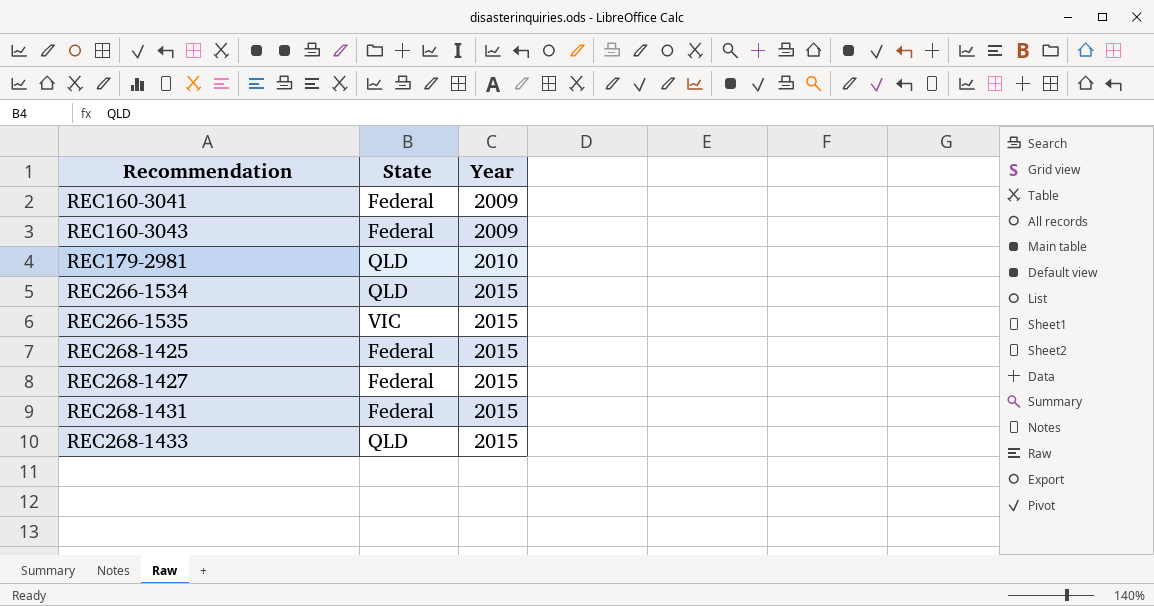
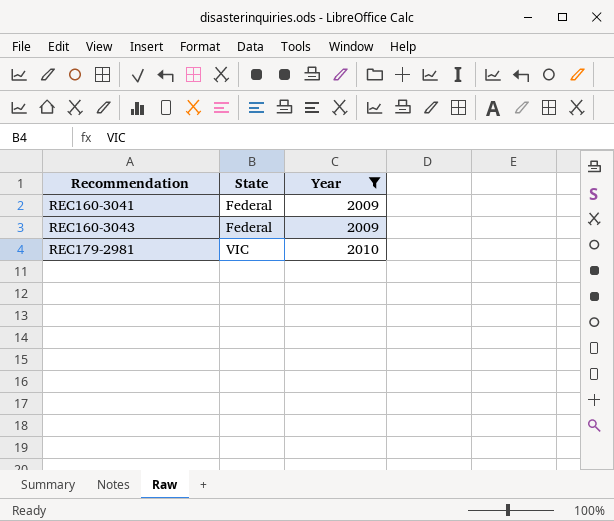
filter: none -> Year != 2015
REC179-2981 | State: QLD -> VIC

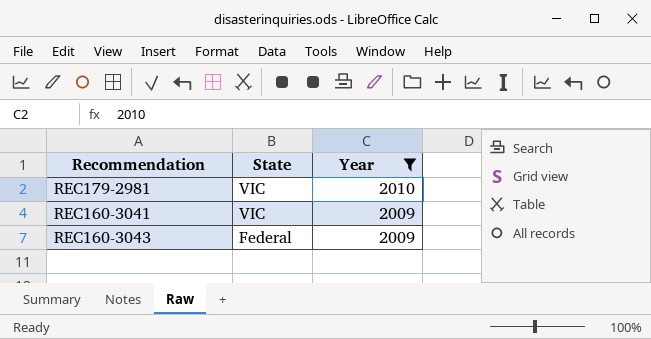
row order: Recommendation ascending -> State descending
REC160-3041 | State: Federal -> VIC

